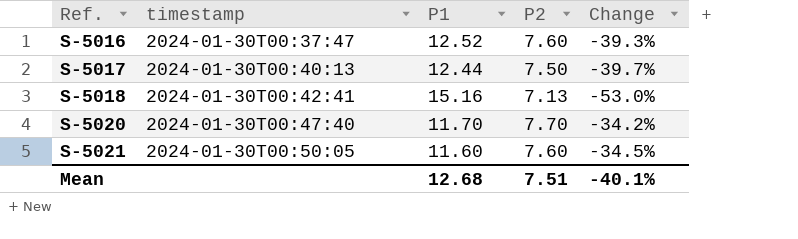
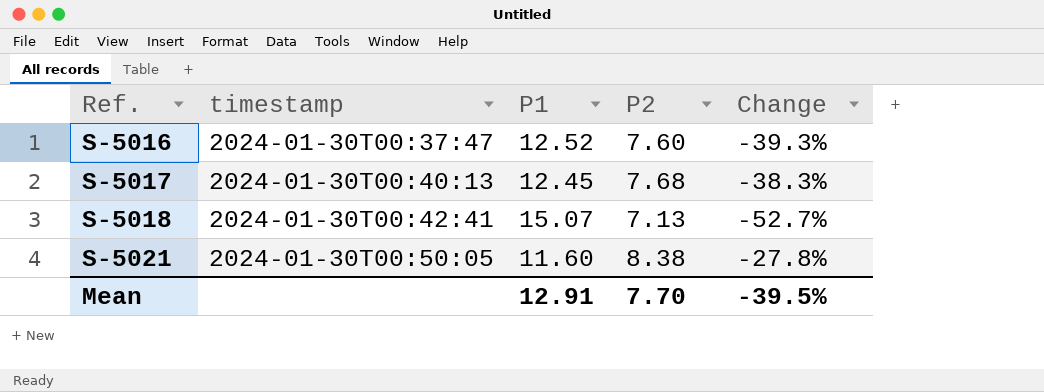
row S-5020: 2024-01-30T00:47:40 | 11.70 | 7.70 | -34.2% -> none
S-5017 | P1: 12.44 -> 12.45
S-5017 | P2: 7.50 -> 7.68
S-5017 | Change: -39.7% -> -38.3%
S-5018 | P1: 15.16 -> 15.07
S-5018 | Change: -53.0% -> -52.7%
S-5021 | P2: 7.60 -> 8.38
S-5021 | Change: -34.5% -> -27.8%
Mean | P1: 12.68 -> 12.91
Mean | P2: 7.51 -> 7.70
Mean | Change: -40.1% -> -39.5%

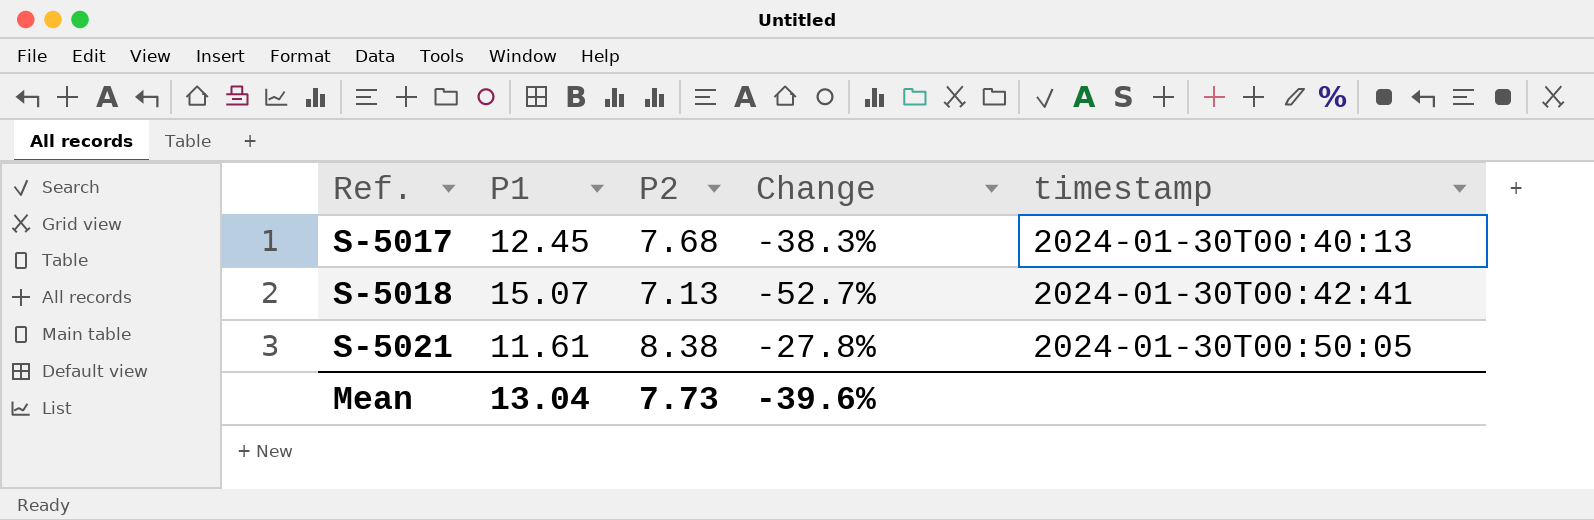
column timestamp | position: 2 -> 5
row S-5016: 2024-01-30T00:37:47 | 12.52 | 7.60 | -39.3% -> none
S-5021 | P1: 11.60 -> 11.61
Mean | P1: 12.91 -> 13.04
Mean | P2: 7.70 -> 7.73
Mean | Change: -39.5% -> -39.6%

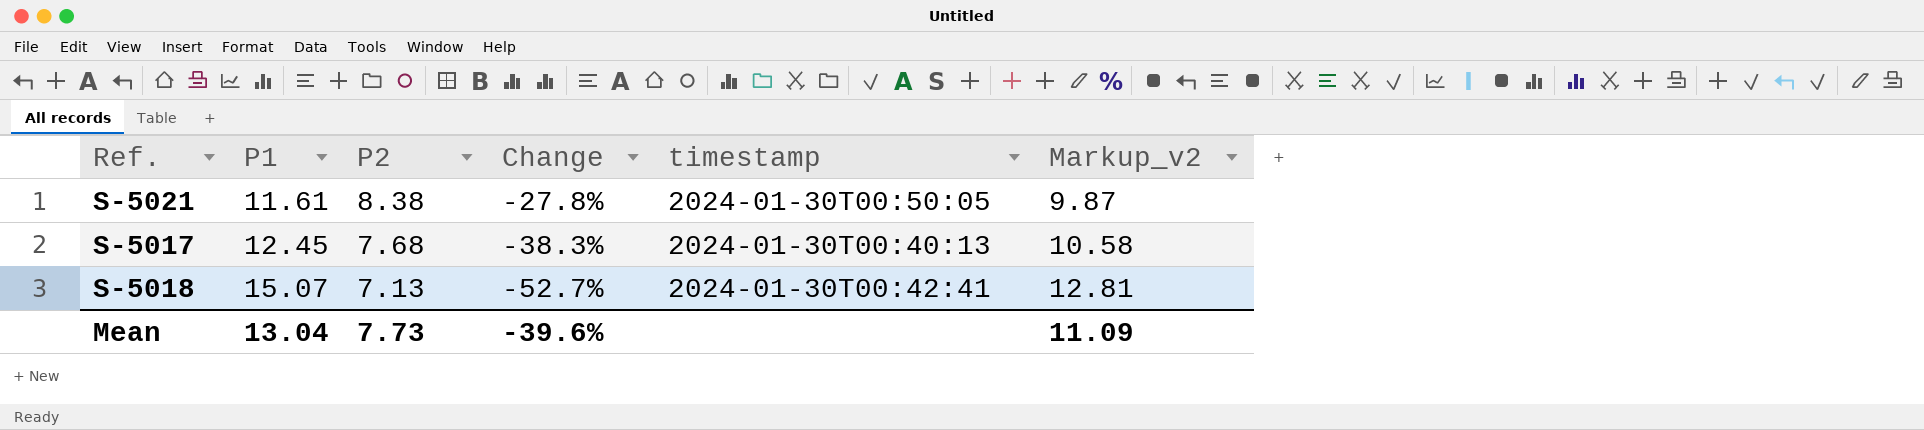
row order: Ref. ascending -> P1 ascending
column Markup_v2 | formula: none -> [P1] * 0.85

